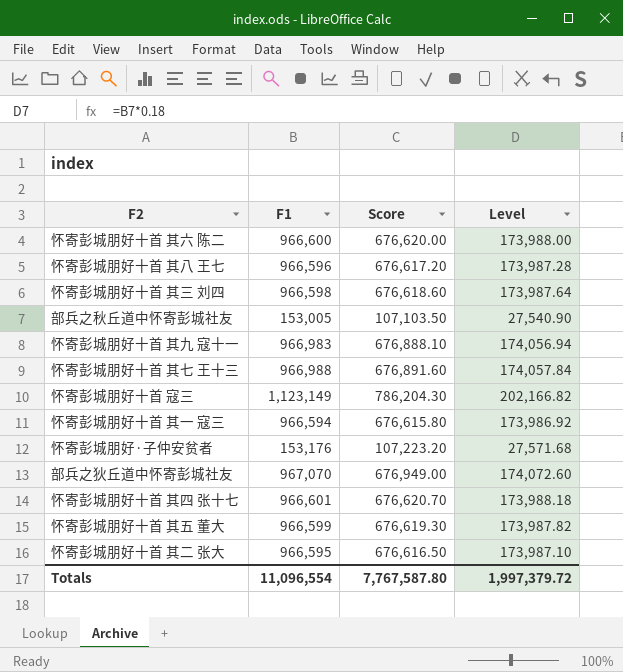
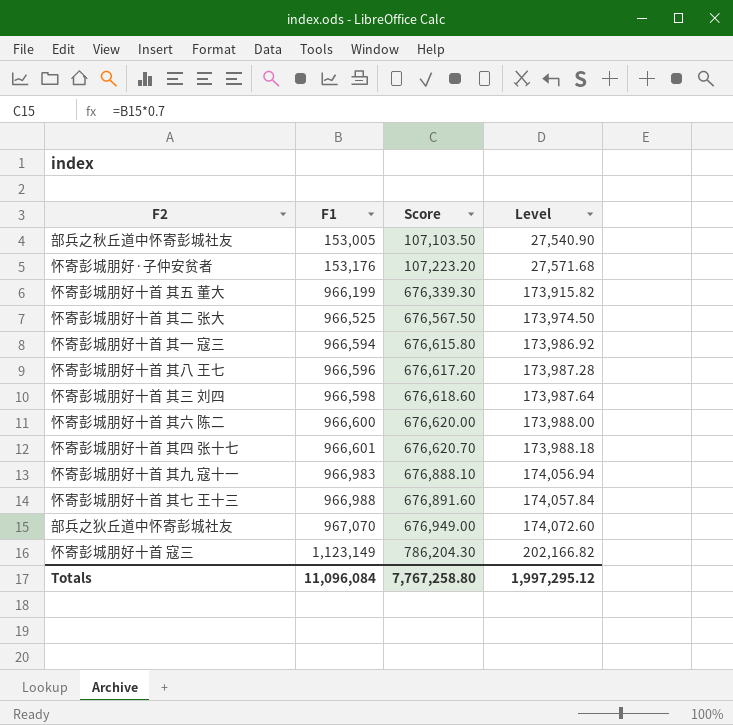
row order: none -> F1 ascending
怀寄彭城朋好十首 其五 董大 | F1: 966,599 -> 966,199
怀寄彭城朋好十首 其五 董大 | Score: 676,619.30 -> 676,339.30
怀寄彭城朋好十首 其五 董大 | Level: 173,987.82 -> 173,915.82
怀寄彭城朋好十首 其二 张大 | F1: 966,595 -> 966,525
怀寄彭城朋好十首 其二 张大 | Score: 676,616.50 -> 676,567.50
怀寄彭城朋好十首 其二 张大 | Level: 173,987.10 -> 173,974.50
Totals | F1: 11,096,554 -> 11,096,084
Totals | Score: 7,767,587.80 -> 7,767,258.80
Totals | Level: 1,997,379.72 -> 1,997,295.12

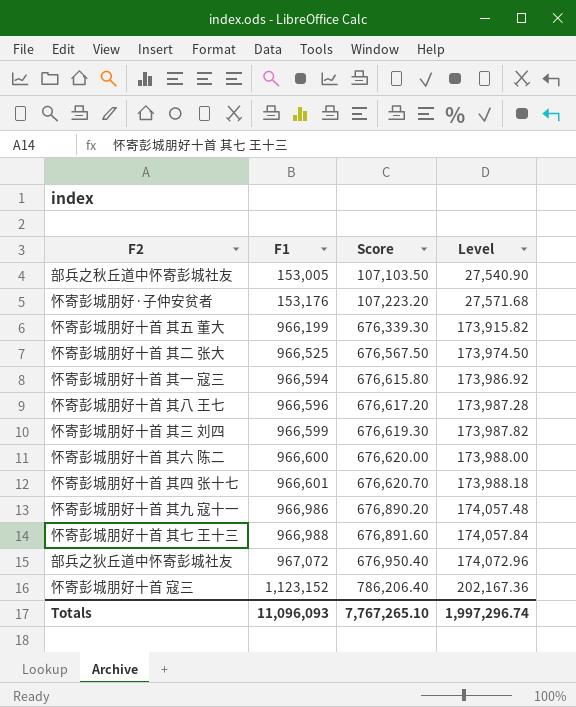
怀寄彭城朋好十首 其三 刘四 | F1: 966,598 -> 966,599
怀寄彭城朋好十首 其三 刘四 | Score: 676,618.60 -> 676,619.30
怀寄彭城朋好十首 其三 刘四 | Level: 173,987.64 -> 173,987.82
怀寄彭城朋好十首 其九 寇十一 | F1: 966,983 -> 966,986
怀寄彭城朋好十首 其九 寇十一 | Score: 676,888.10 -> 676,890.20
怀寄彭城朋好十首 其九 寇十一 | Level: 174,056.94 -> 174,057.48
部兵之狄丘道中怀寄彭城社友 | F1: 967,070 -> 967,072
部兵之狄丘道中怀寄彭城社友 | Score: 676,949.00 -> 676,950.40
部兵之狄丘道中怀寄彭城社友 | Level: 174,072.60 -> 174,072.96
怀寄彭城朋好十首 寇三 | F1: 1,123,149 -> 1,123,152
怀寄彭城朋好十首 寇三 | Score: 786,204.30 -> 786,206.40
怀寄彭城朋好十首 寇三 | Level: 202,166.82 -> 202,167.36
Totals | F1: 11,096,084 -> 11,096,093
Totals | Score: 7,767,258.80 -> 7,767,265.10
Totals | Level: 1,997,295.12 -> 1,997,296.74

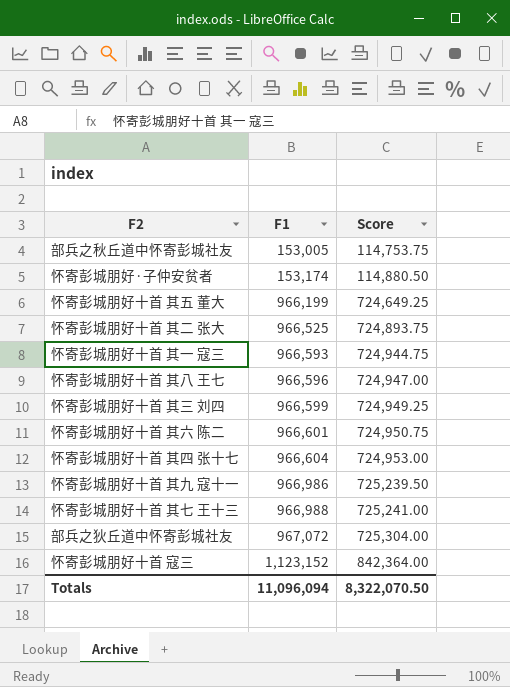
column Level | formula: [F1] * 0.18 -> none
column Score | formula: [F1] * 0.7 -> [F1] * 0.75
怀寄彭城朋好·子仲安贫者 | F1: 153,176 -> 153,174
怀寄彭城朋好十首 其一 寇三 | F1: 966,594 -> 966,593
怀寄彭城朋好十首 其六 陈二 | F1: 966,600 -> 966,601
怀寄彭城朋好十首 其四 张十七 | F1: 966,601 -> 966,604
Totals | F1: 11,096,093 -> 11,096,094
Totals | Score: 7,767,265.10 -> 8,322,070.50

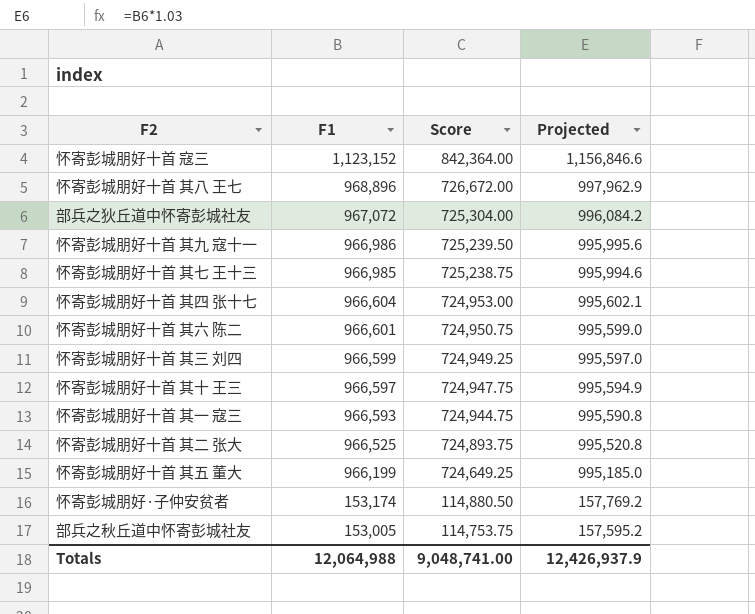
row order: F1 ascending -> F1 descending
column Projected | formula: none -> [F1] * 1.03
怀寄彭城朋好十首 其八 王七 | F1: 966,596 -> 968,896
怀寄彭城朋好十首 其八 王七 | Score: 724,947.00 -> 726,672.00
怀寄彭城朋好十首 其七 王十三 | F1: 966,988 -> 966,985
怀寄彭城朋好十首 其七 王十三 | Score: 725,241.00 -> 725,238.75
row 怀寄彭城朋好十首 其十 王三: none -> 966,597 | 724,947.75 | 995,594.9
Totals | F1: 11,096,094 -> 12,064,988
Totals | Score: 8,322,070.50 -> 9,048,741.00

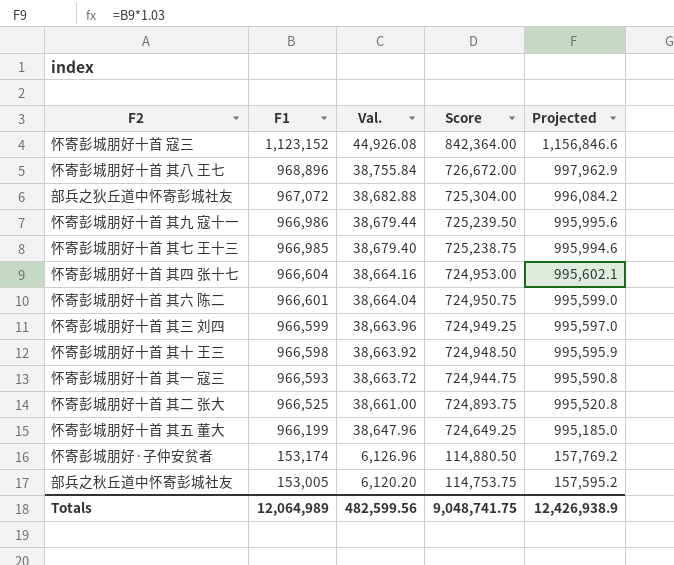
column Val. | formula: none -> [F1] * 0.04
怀寄彭城朋好十首 其十 王三 | F1: 966,597 -> 966,598
怀寄彭城朋好十首 其十 王三 | Score: 724,947.75 -> 724,948.50
怀寄彭城朋好十首 其十 王三 | Projected: 995,594.9 -> 995,595.9
Totals | F1: 12,064,988 -> 12,064,989
Totals | Score: 9,048,741.00 -> 9,048,741.75
Totals | Projected: 12,426,937.9 -> 12,426,938.9

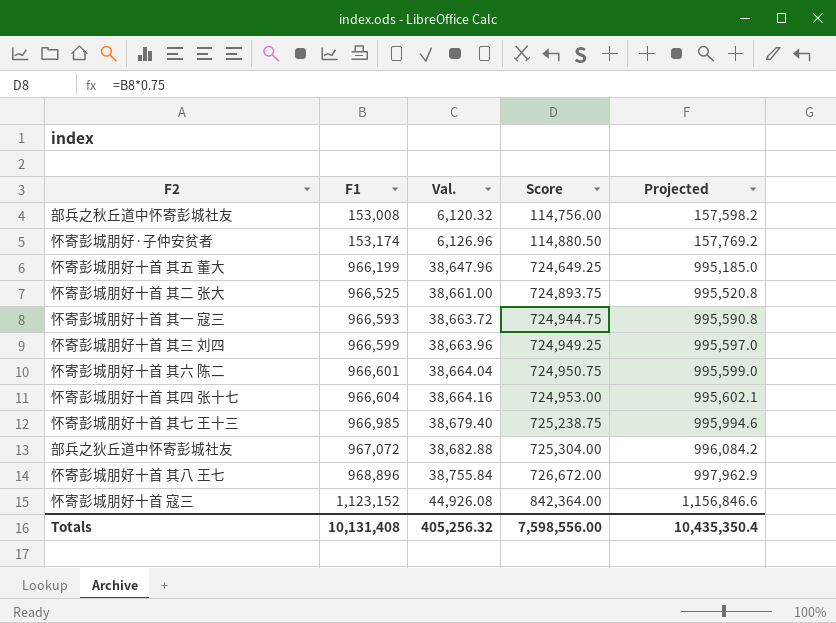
row order: F1 descending -> F1 ascending
row 怀寄彭城朋好十首 其九 寇十一: 966,986 | 38,679.44 | 725,239.50 | 995,995.6 -> none
row 怀寄彭城朋好十首 其十 王三: 966,598 | 38,663.92 | 724,948.50 | 995,595.9 -> none
部兵之秋丘道中怀寄彭城社友 | F1: 153,005 -> 153,008
部兵之秋丘道中怀寄彭城社友 | Val.: 6,120.20 -> 6,120.32
部兵之秋丘道中怀寄彭城社友 | Score: 114,753.75 -> 114,756.00
部兵之秋丘道中怀寄彭城社友 | Projected: 157,595.2 -> 157,598.2
Totals | F1: 12,064,989 -> 10,131,408
Totals | Val.: 482,599.56 -> 405,256.32
Totals | Score: 9,048,741.75 -> 7,598,556.00
Totals | Projected: 12,426,938.9 -> 10,435,350.4

